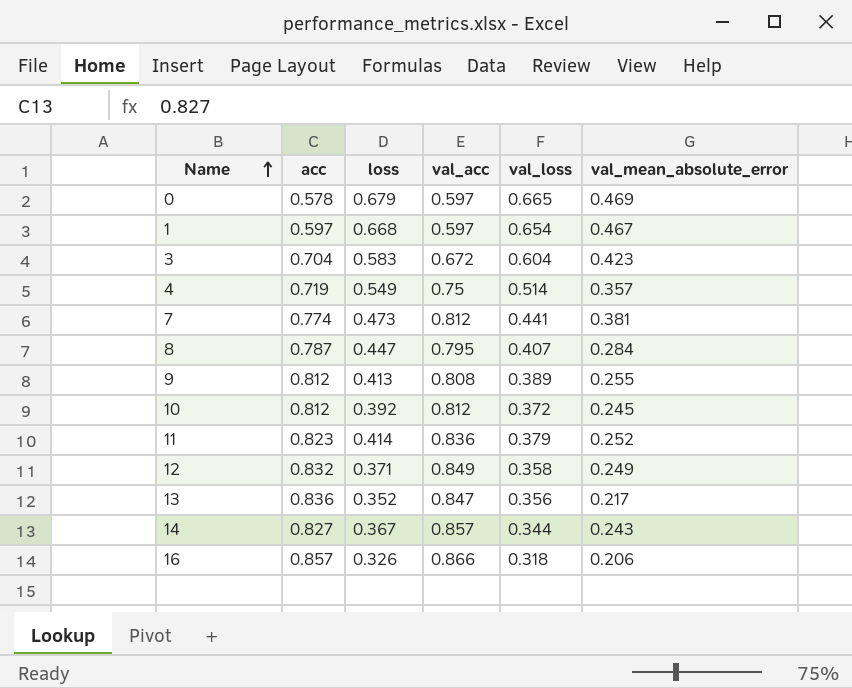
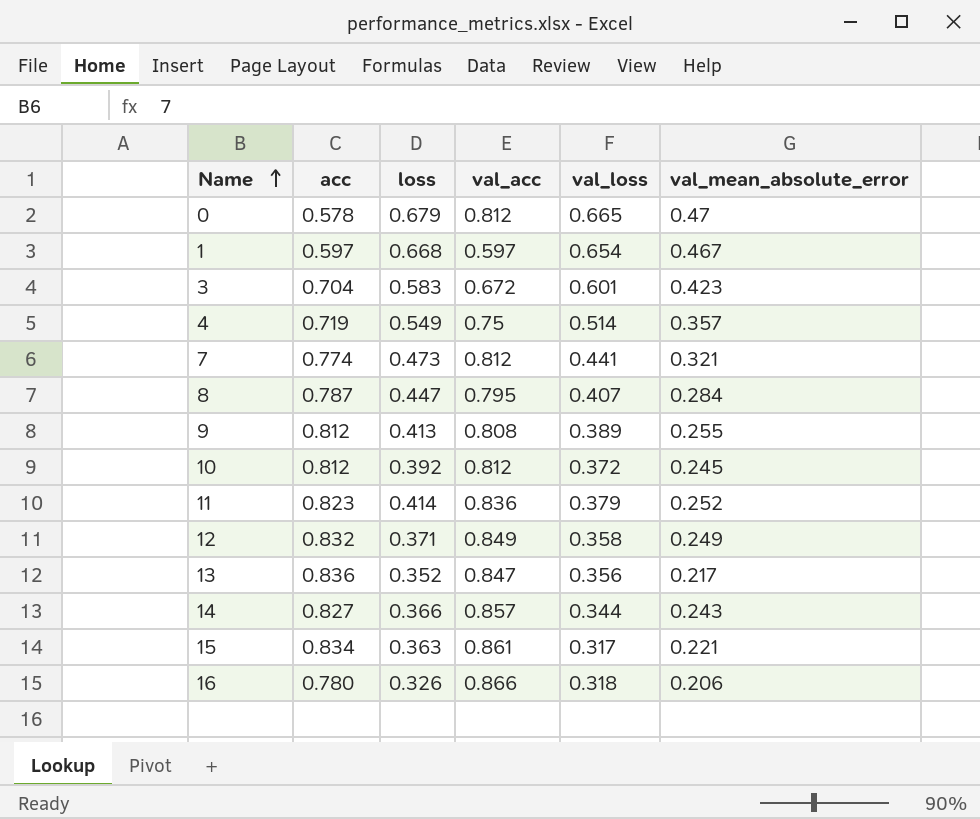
0 | val_acc: 0.597 -> 0.812
0 | val_mean_absolute_error: 0.469 -> 0.47
3 | val_loss: 0.604 -> 0.601
7 | val_mean_absolute_error: 0.381 -> 0.321
14 | loss: 0.367 -> 0.366
row 15: none -> 0.834 | 0.363 | 0.861 | 0.317 | 0.221
16 | acc: 0.857 -> 0.780

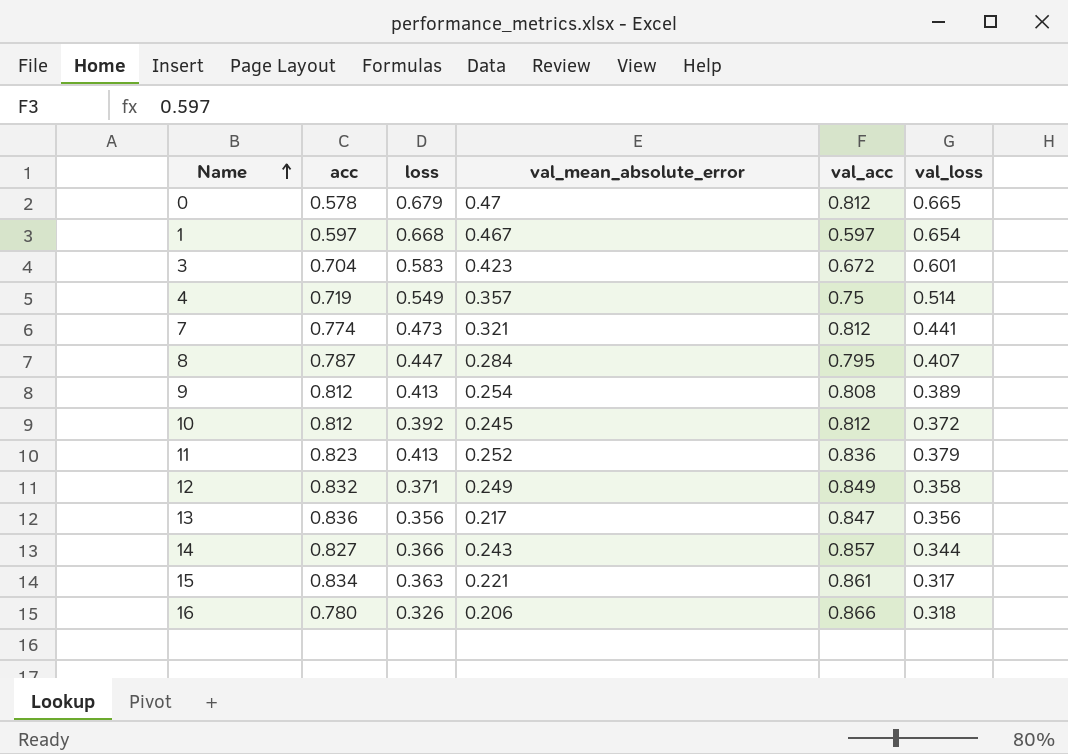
column val_mean_absolute_error | position: 6 -> 4
9 | val_mean_absolute_error: 0.255 -> 0.254
11 | loss: 0.414 -> 0.413
13 | loss: 0.352 -> 0.356

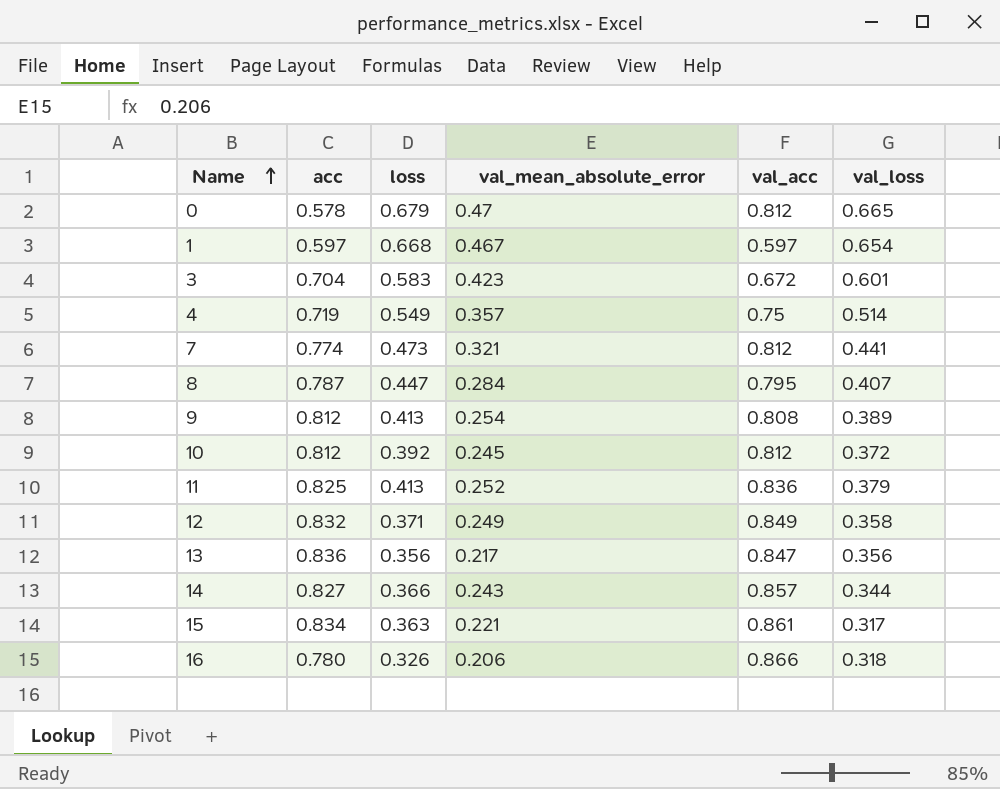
11 | acc: 0.823 -> 0.825

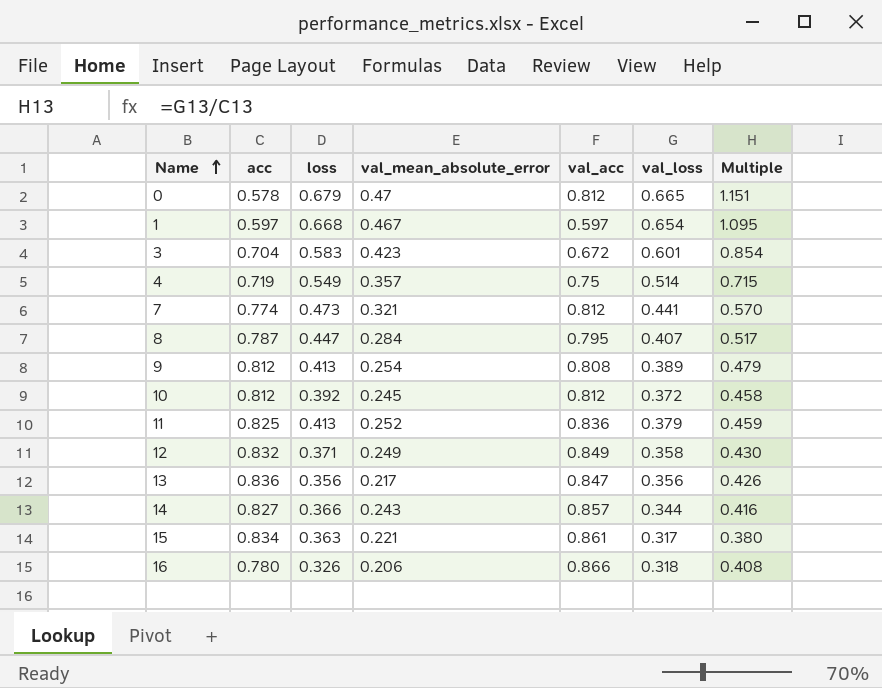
column Multiple | formula: none -> [val_loss] / [acc]

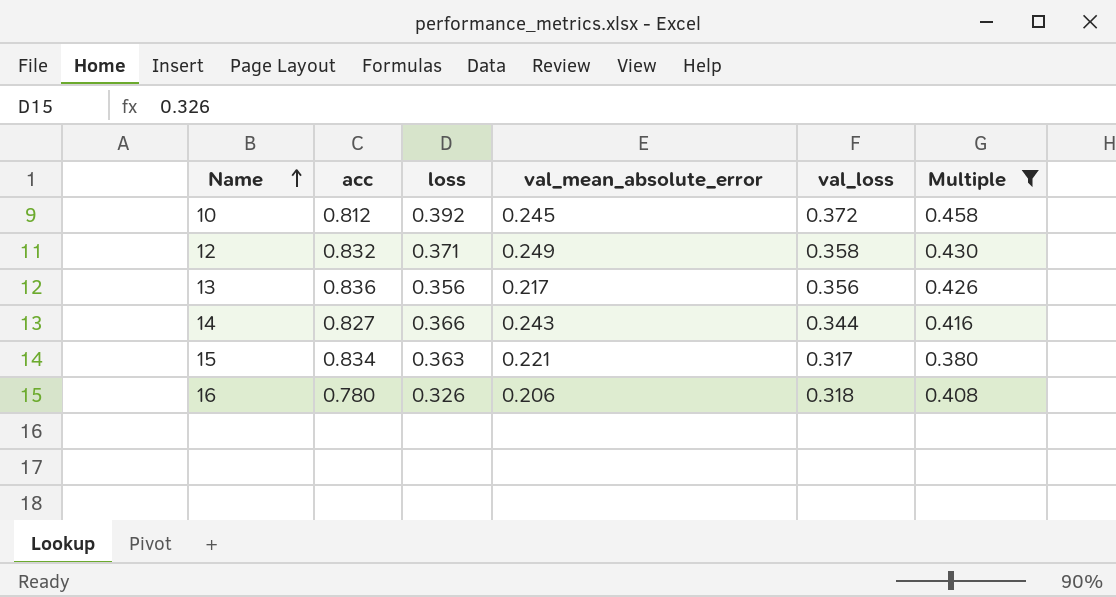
filter: none -> Multiple <= 0.458
column val_acc | position: 5 -> none

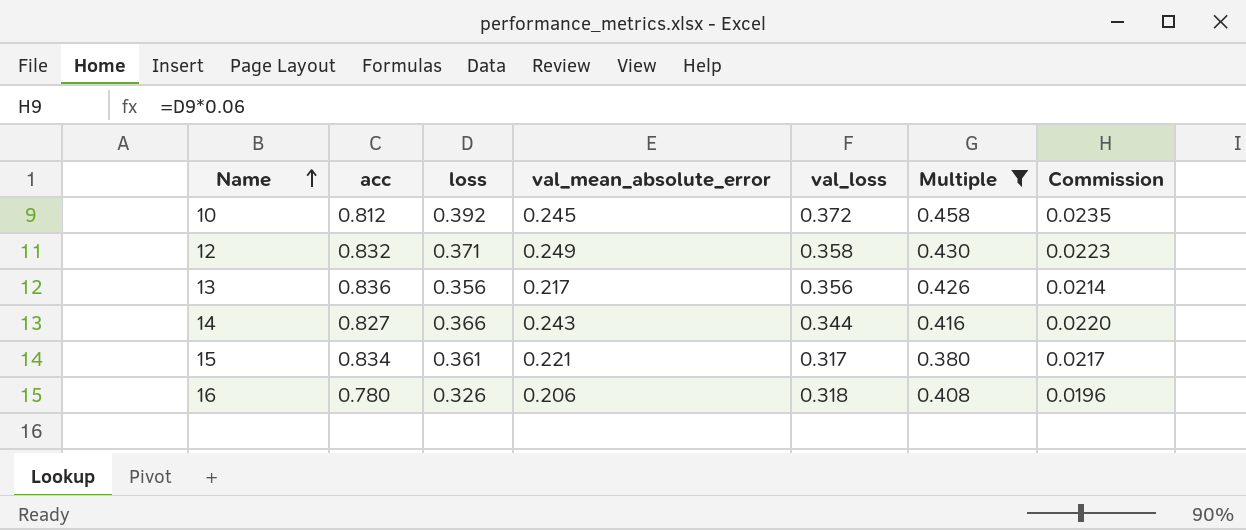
column Commission | formula: none -> [loss] * 0.06
15 | loss: 0.363 -> 0.361

